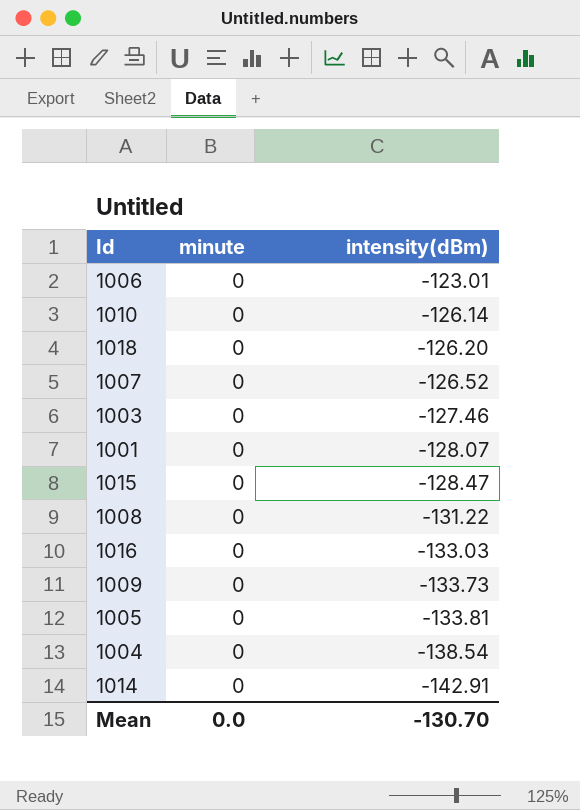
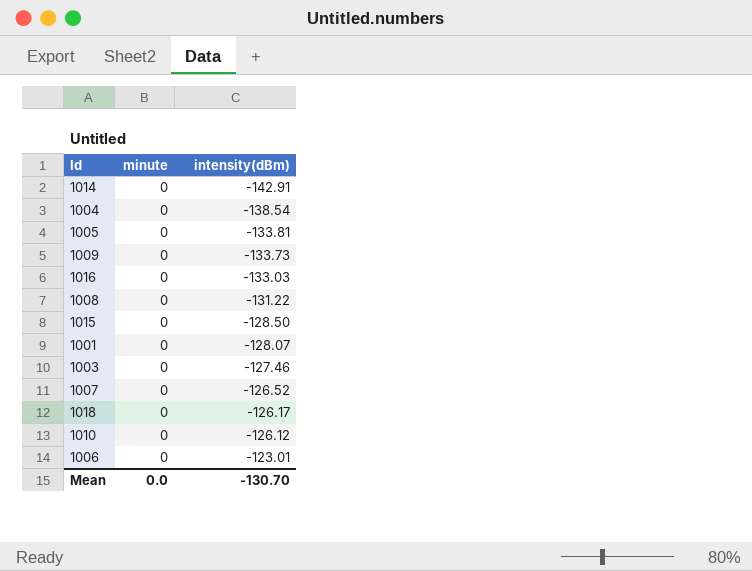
row order: intensity(dBm) descending -> intensity(dBm) ascending
1015 | intensity(dBm): -128.47 -> -128.50
1018 | intensity(dBm): -126.20 -> -126.17
1010 | intensity(dBm): -126.14 -> -126.12

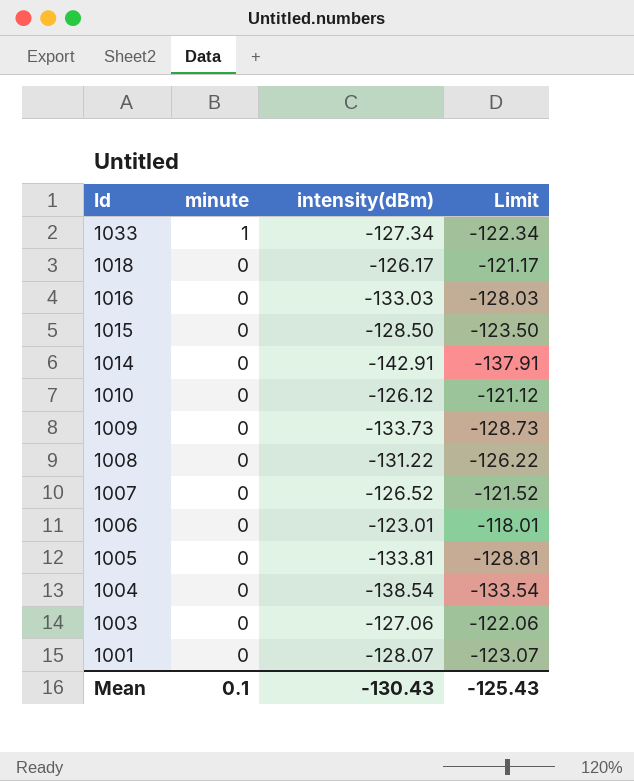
row order: intensity(dBm) ascending -> Id descending
column Limit | formula: none -> [intensity(dBm)] + 5
row 1033: none -> 1 | -127.34 | -122.34
1003 | intensity(dBm): -127.46 -> -127.06
Mean | minute: 0.0 -> 0.1
Mean | intensity(dBm): -130.70 -> -130.43

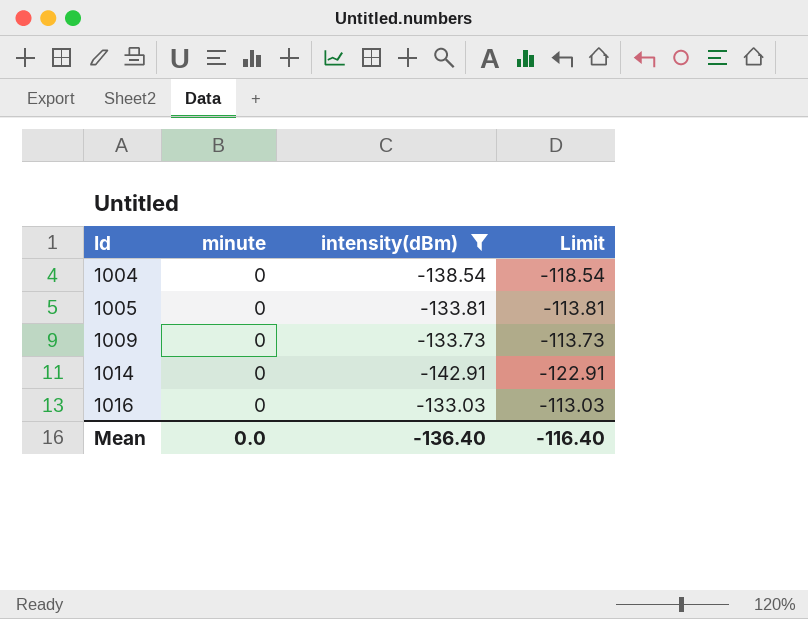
filter: none -> intensity(dBm) <= -133.03
row order: Id descending -> Id ascending
column Limit | formula: [intensity(dBm)] + 5 -> [intensity(dBm)] + 20
Mean | minute: 0.1 -> 0.0
Mean | intensity(dBm): -130.43 -> -136.40
Mean | Limit: -125.43 -> -116.40

